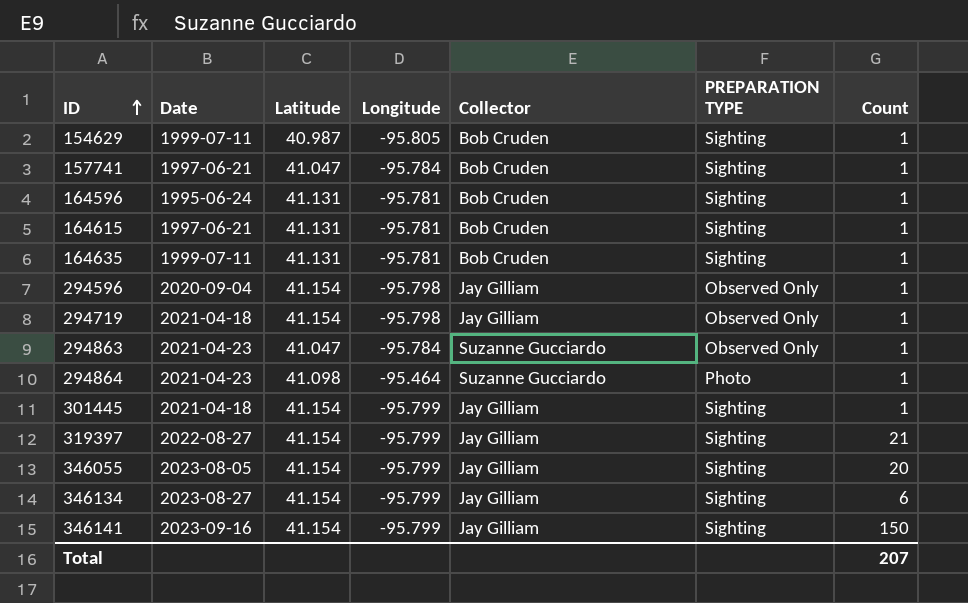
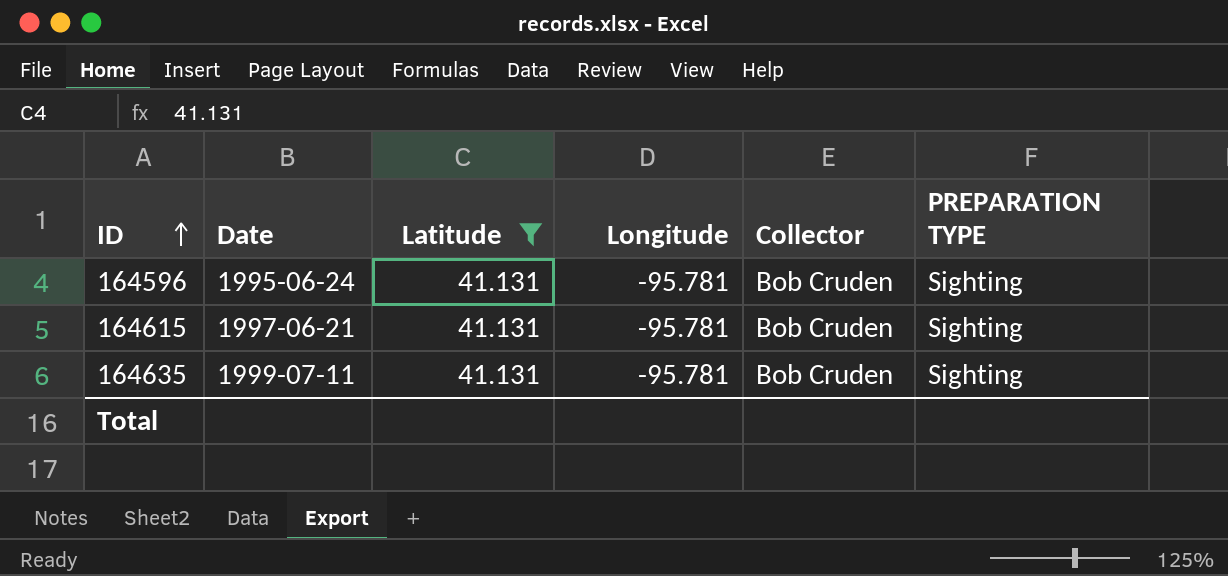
filter: none -> Latitude = 41.131
column Count | position: 7 -> none

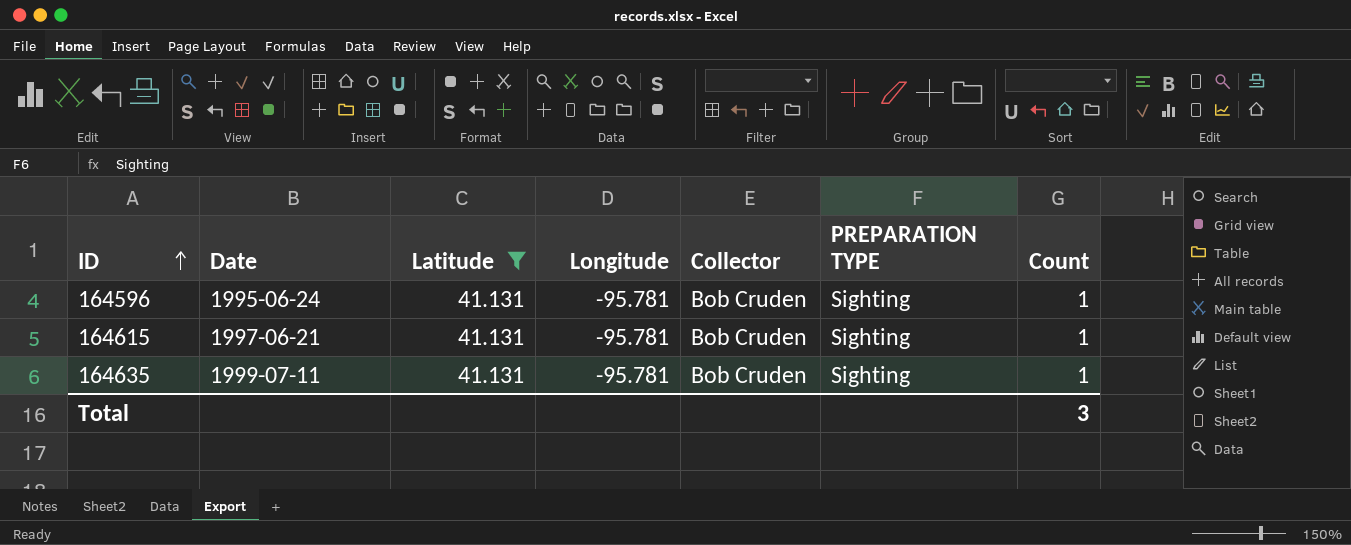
column Count | position: none -> 7

